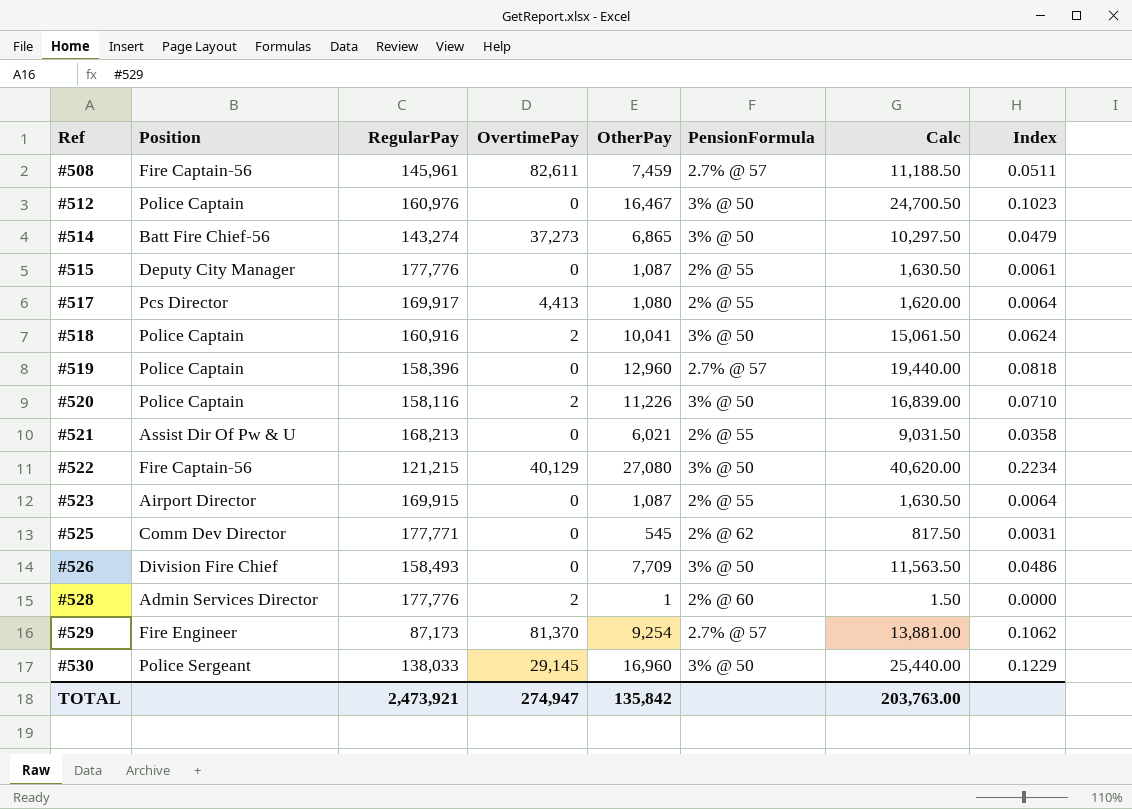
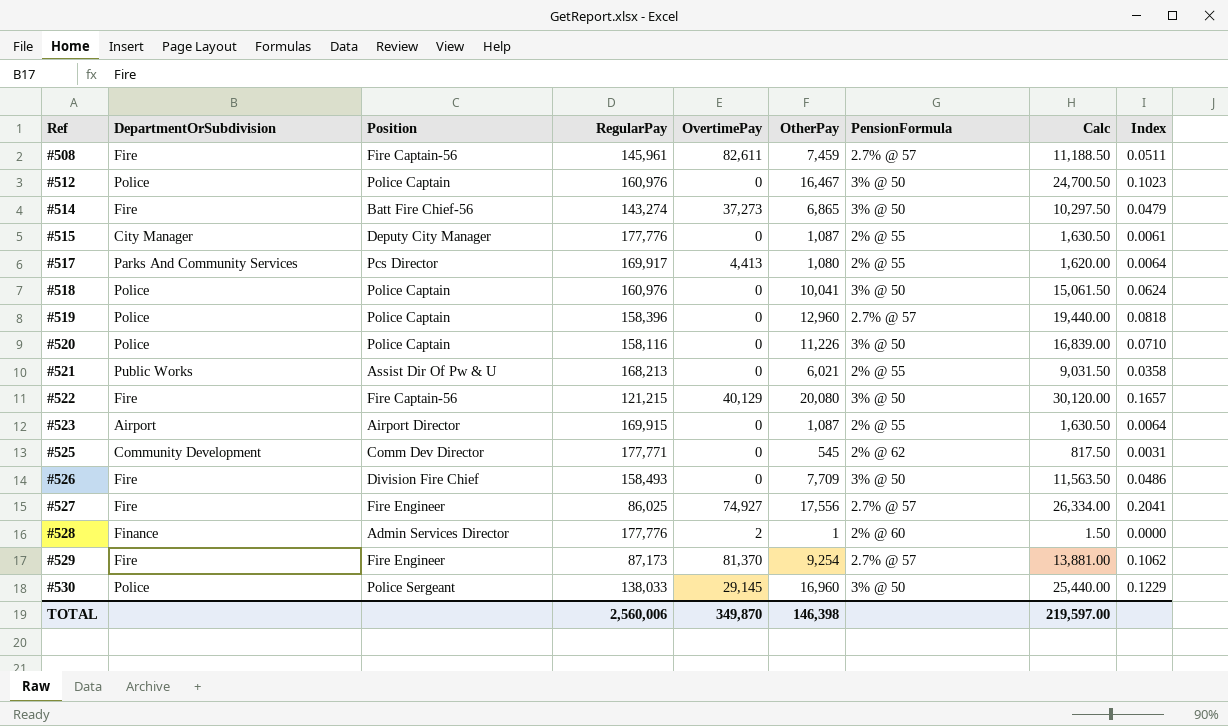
column DepartmentOrSubdivision | position: none -> 2
#518 | RegularPay: 160,916 -> 160,976
#518 | OvertimePay: 2 -> 0
#520 | OvertimePay: 2 -> 0
#522 | OtherPay: 27,080 -> 20,080
#522 | Calc: 40,620.00 -> 30,120.00
#522 | Index: 0.2234 -> 0.1657
row #527: none -> Fire | Fire Engineer | 86,025 | 74,927 | 17,556 | 2.7% @ 57 | 26,334.00 | 0.2041
TOTAL | RegularPay: 2,473,921 -> 2,560,006
TOTAL | OvertimePay: 274,947 -> 349,870
TOTAL | OtherPay: 135,842 -> 146,398
TOTAL | Calc: 203,763.00 -> 219,597.00

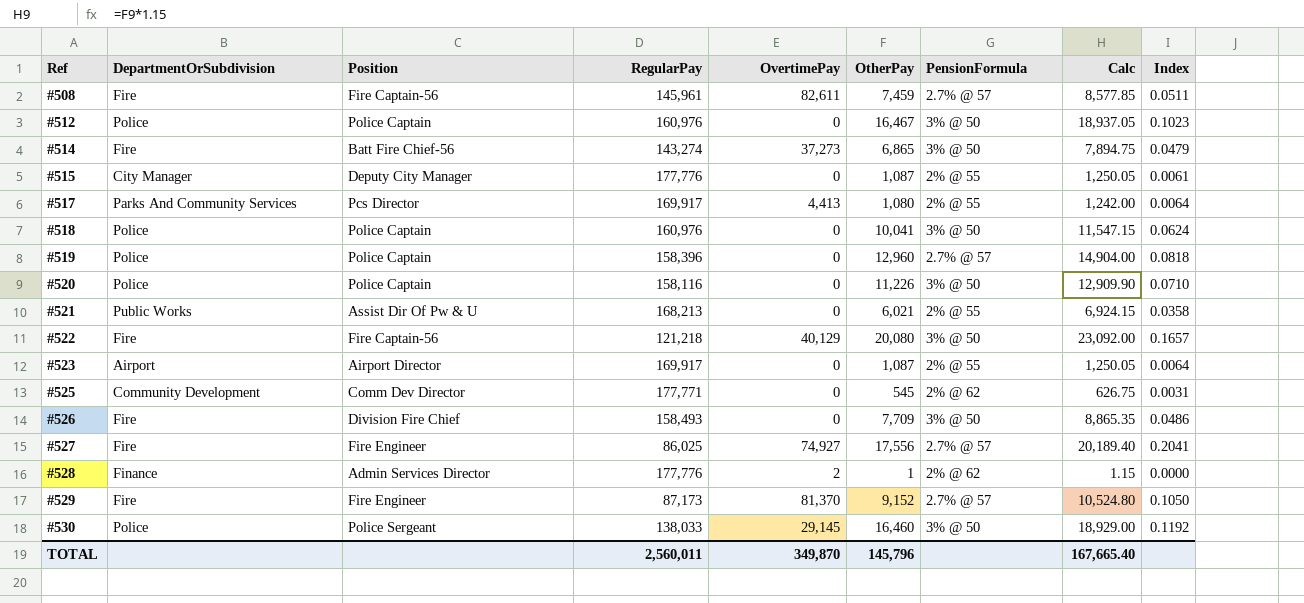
column Calc | formula: [OtherPay] * 1.5 -> [OtherPay] * 1.15
#522 | RegularPay: 121,215 -> 121,218
#523 | RegularPay: 169,915 -> 169,917
#528 | PensionFormula: 2% @ 60 -> 2% @ 62
#529 | OtherPay: 9,254 -> 9,152
#529 | Index: 0.1062 -> 0.1050
#530 | OtherPay: 16,960 -> 16,460
#530 | Index: 0.1229 -> 0.1192
TOTAL | RegularPay: 2,560,006 -> 2,560,011
TOTAL | OtherPay: 146,398 -> 145,796
TOTAL | Calc: 219,597.00 -> 167,665.40

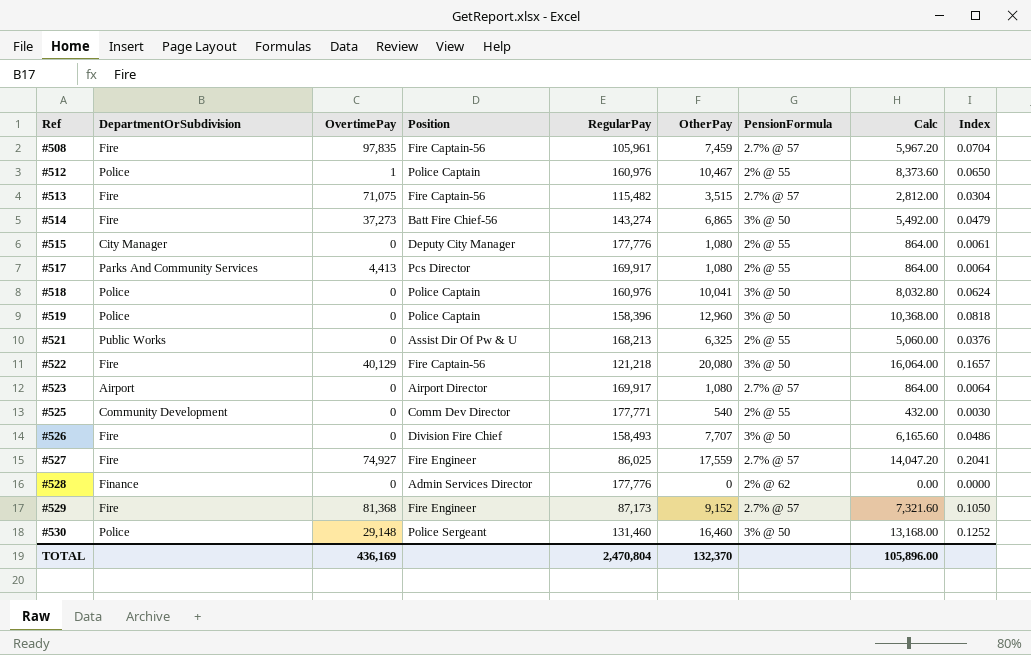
column OvertimePay | position: 5 -> 3
column Calc | formula: [OtherPay] * 1.15 -> [OtherPay] * 0.8
row #520: Police | Police Captain | 158,116 | 0 | 11,226 | 3% @ 50 | 12,909.90 | 0.0710 -> none
#508 | OvertimePay: 82,611 -> 97,835
#508 | RegularPay: 145,961 -> 105,961
#508 | Index: 0.0511 -> 0.0704
#512 | OvertimePay: 0 -> 1
#512 | OtherPay: 16,467 -> 10,467
#512 | PensionFormula: 3% @ 50 -> 2% @ 55
#512 | Index: 0.1023 -> 0.0650
row #513: none -> Fire | 71,075 | Fire Captain-56 | 115,482 | 3,515 | 2.7% @ 57 | 2,812.00 | 0.0304
#515 | OtherPay: 1,087 -> 1,080
#519 | PensionFormula: 2.7% @ 57 -> 3% @ 50
#521 | OtherPay: 6,021 -> 6,325
#521 | Index: 0.0358 -> 0.0376
#523 | OtherPay: 1,087 -> 1,080
#523 | PensionFormula: 2% @ 55 -> 2.7% @ 57
#525 | OtherPay: 545 -> 540
#525 | PensionFormula: 2% @ 62 -> 2% @ 55
#525 | Index: 0.0031 -> 0.0030
#526 | OtherPay: 7,709 -> 7,707
#527 | OtherPay: 17,556 -> 17,559
#528 | OvertimePay: 2 -> 0
#528 | OtherPay: 1 -> 0
#529 | OvertimePay: 81,370 -> 81,368
#530 | OvertimePay: 29,145 -> 29,148
#530 | RegularPay: 138,033 -> 131,460
#530 | Index: 0.1192 -> 0.1252
TOTAL | OvertimePay: 349,870 -> 436,169
TOTAL | RegularPay: 2,560,011 -> 2,470,804
TOTAL | OtherPay: 145,796 -> 132,370
TOTAL | Calc: 167,665.40 -> 105,896.00

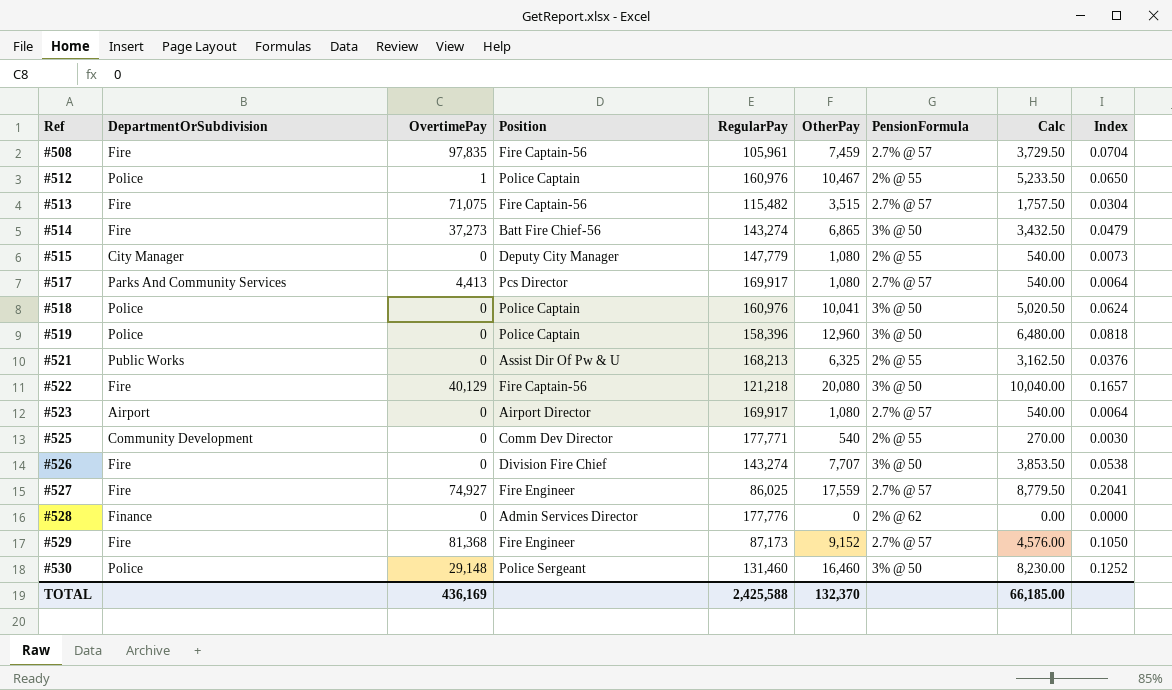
column Calc | formula: [OtherPay] * 0.8 -> [OtherPay] * 0.5
#515 | RegularPay: 177,776 -> 147,779
#515 | Index: 0.0061 -> 0.0073
#517 | PensionFormula: 2% @ 55 -> 2.7% @ 57
#526 | RegularPay: 158,493 -> 143,274
#526 | Index: 0.0486 -> 0.0538
TOTAL | RegularPay: 2,470,804 -> 2,425,588
TOTAL | Calc: 105,896.00 -> 66,185.00

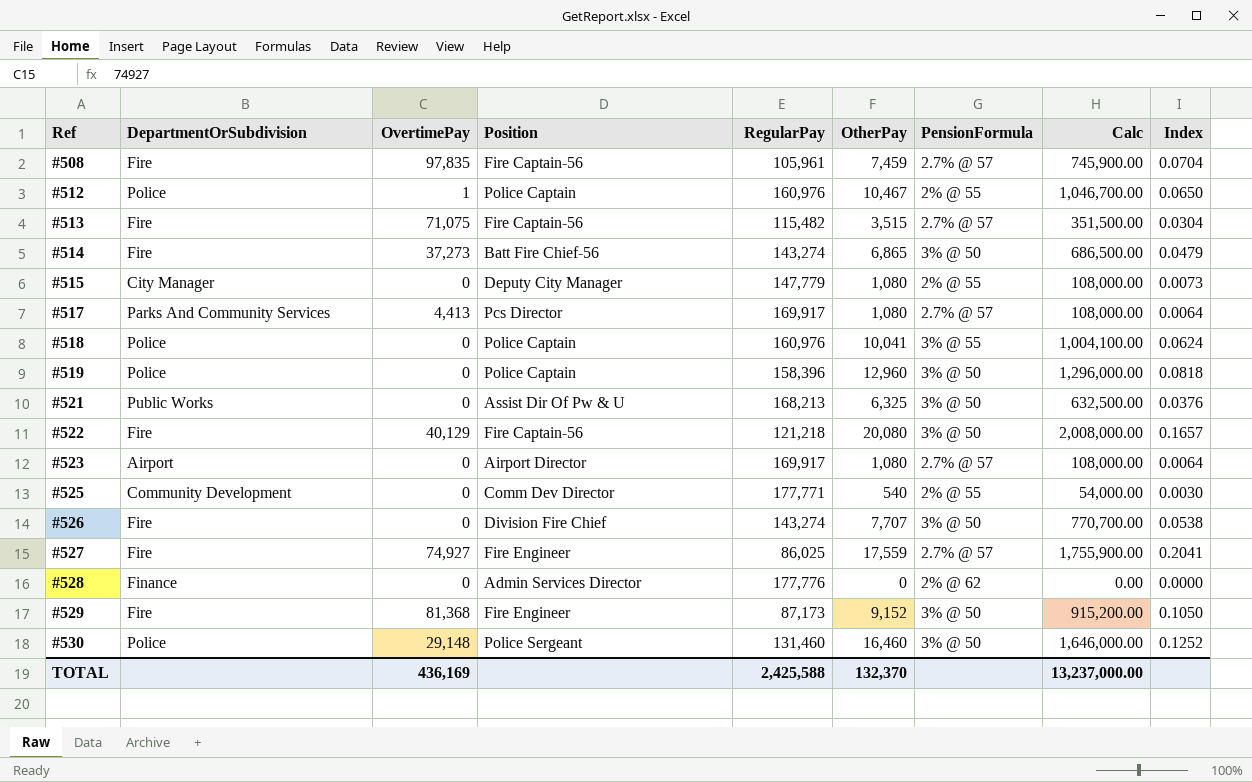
column Calc | formula: [OtherPay] * 0.5 -> [OtherPay] * 100
#518 | PensionFormula: 3% @ 50 -> 3% @ 55
#521 | PensionFormula: 2% @ 55 -> 3% @ 50
#529 | PensionFormula: 2.7% @ 57 -> 3% @ 50
TOTAL | Calc: 66,185.00 -> 13,237,000.00

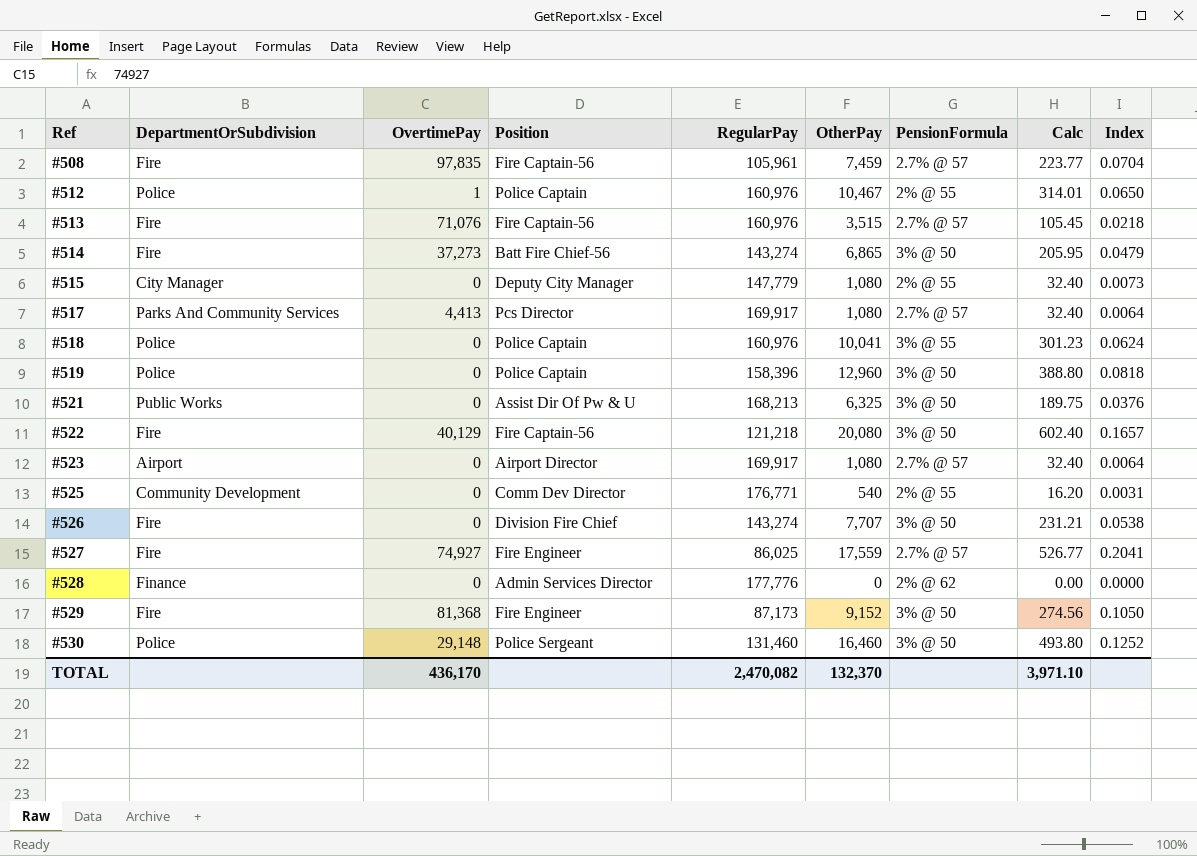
column Calc | formula: [OtherPay] * 100 -> [OtherPay] * 0.03
#513 | OvertimePay: 71,075 -> 71,076
#513 | RegularPay: 115,482 -> 160,976
#513 | Index: 0.0304 -> 0.0218
#525 | RegularPay: 177,771 -> 176,771
#525 | Index: 0.0030 -> 0.0031
TOTAL | OvertimePay: 436,169 -> 436,170
TOTAL | RegularPay: 2,425,588 -> 2,470,082
TOTAL | Calc: 13,237,000.00 -> 3,971.10

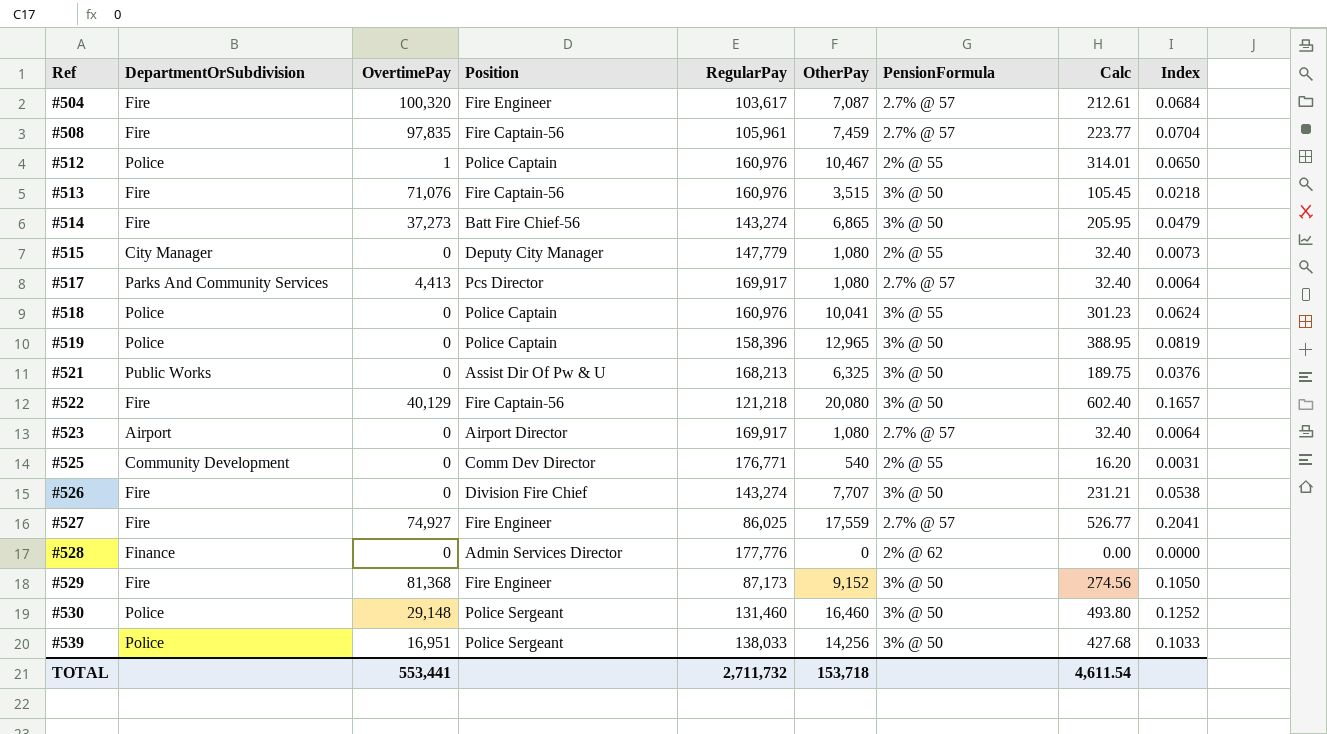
row #504: none -> Fire | 100,320 | Fire Engineer | 103,617 | 7,087 | 2.7% @ 57 | 212.61 | 0.0684
#513 | PensionFormula: 2.7% @ 57 -> 3% @ 50
#519 | OtherPay: 12,960 -> 12,965
#519 | Calc: 388.80 -> 388.95
#519 | Index: 0.0818 -> 0.0819
row #539: none -> Police | 16,951 | Police Sergeant | 138,033 | 14,256 | 3% @ 50 | 427.68 | 0.1033
TOTAL | OvertimePay: 436,170 -> 553,441
TOTAL | RegularPay: 2,470,082 -> 2,711,732
TOTAL | OtherPay: 132,370 -> 153,718
TOTAL | Calc: 3,971.10 -> 4,611.54

